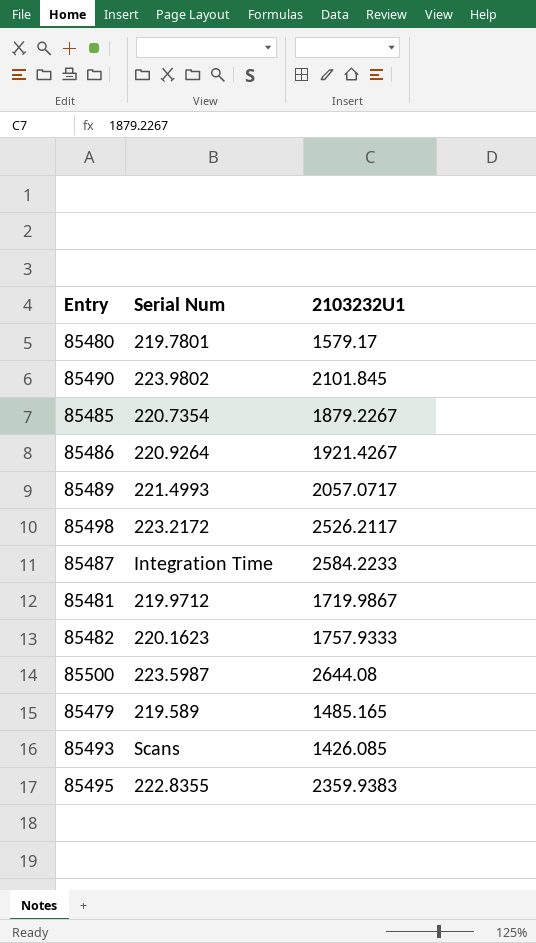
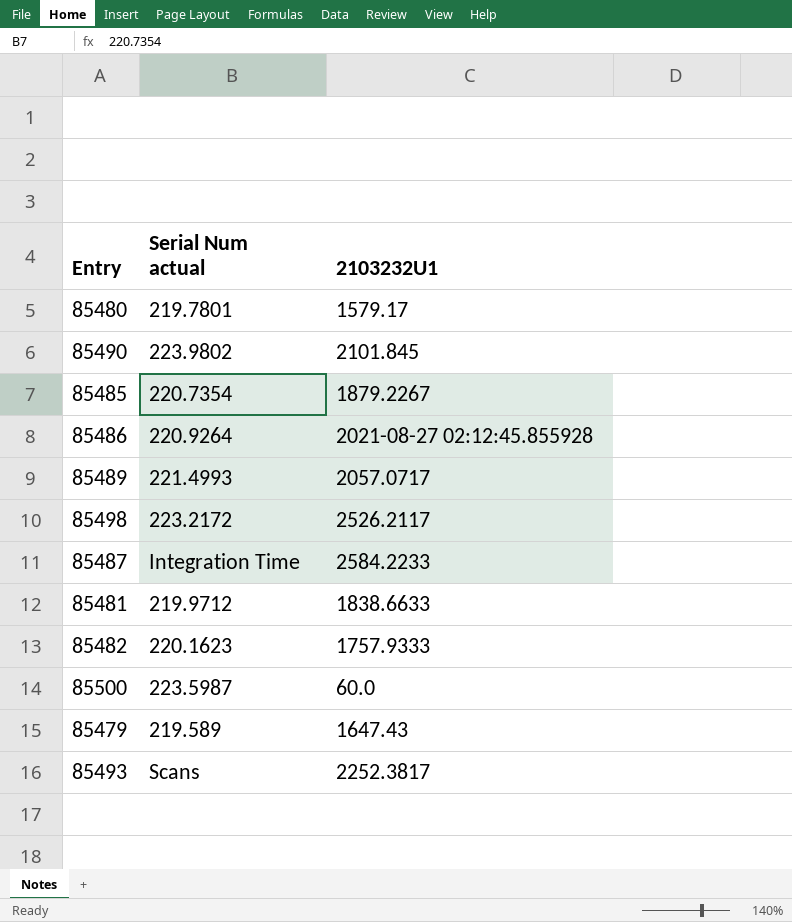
column name: Serial Num -> Serial Num actual
row 85495: 222.8355 | 2359.9383 -> none
85486 | 2103232U1: 1921.4267 -> 2021-08-27 02:12:45.855928
85481 | 2103232U1: 1719.9867 -> 1838.6633
85500 | 2103232U1: 2644.08 -> 60.0
85479 | 2103232U1: 1485.165 -> 1647.43
85493 | 2103232U1: 1426.085 -> 2252.3817

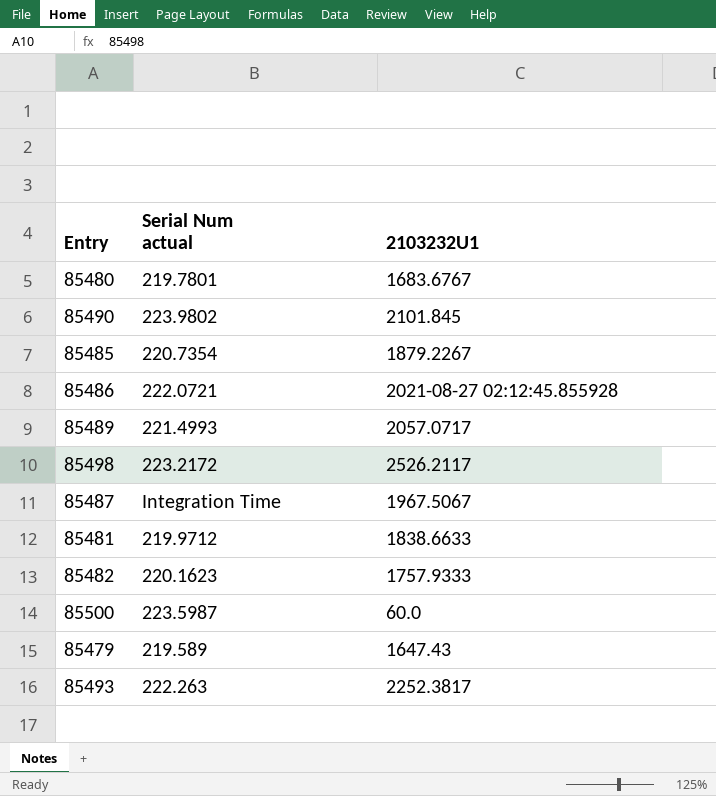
85480 | 2103232U1: 1579.17 -> 1683.6767
85486 | Serial Num actual: 220.9264 -> 222.0721
85487 | 2103232U1: 2584.2233 -> 1967.5067
85493 | Serial Num actual: Scans -> 222.263

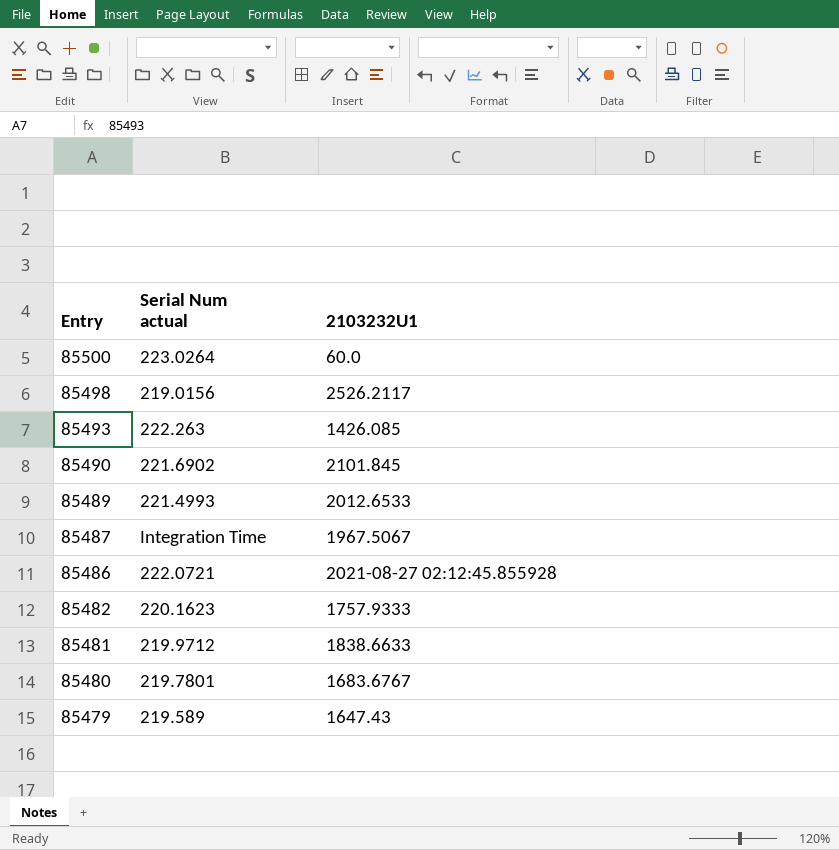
row order: none -> Entry descending
row 85485: 220.7354 | 1879.2267 -> none
85500 | Serial Num actual: 223.5987 -> 223.0264
85498 | Serial Num actual: 223.2172 -> 219.0156
85493 | 2103232U1: 2252.3817 -> 1426.085
85490 | Serial Num actual: 223.9802 -> 221.6902
85489 | 2103232U1: 2057.0717 -> 2012.6533

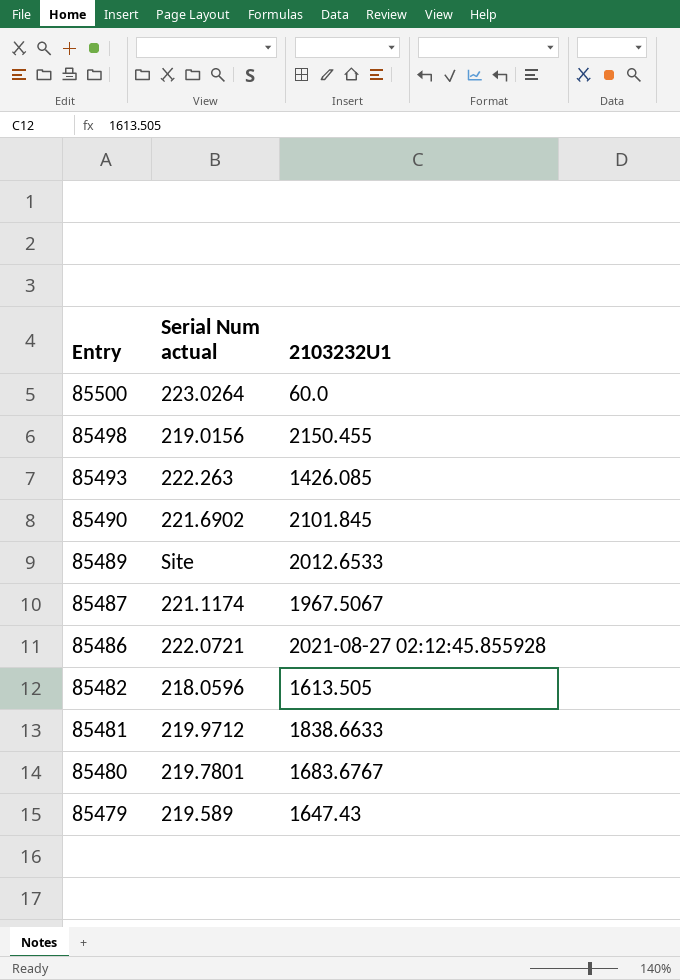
85498 | 2103232U1: 2526.2117 -> 2150.455
85489 | Serial Num actual: 221.4993 -> Site
85487 | Serial Num actual: Integration Time -> 221.1174
85482 | Serial Num actual: 220.1623 -> 218.0596
85482 | 2103232U1: 1757.9333 -> 1613.505

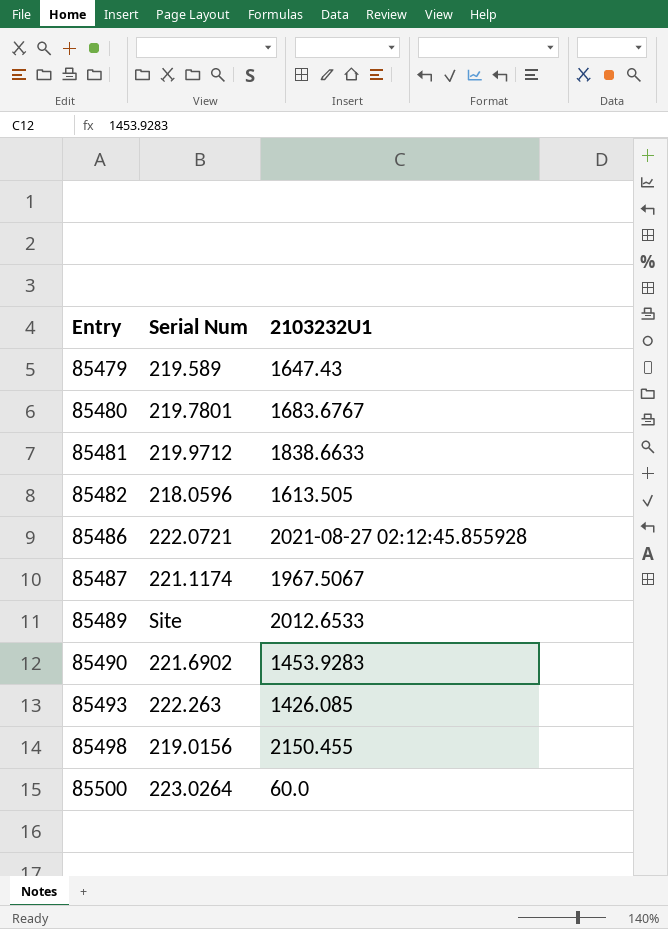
row order: Entry descending -> Entry ascending
column name: Serial Num actual -> Serial Num
85490 | 2103232U1: 2101.845 -> 1453.9283

